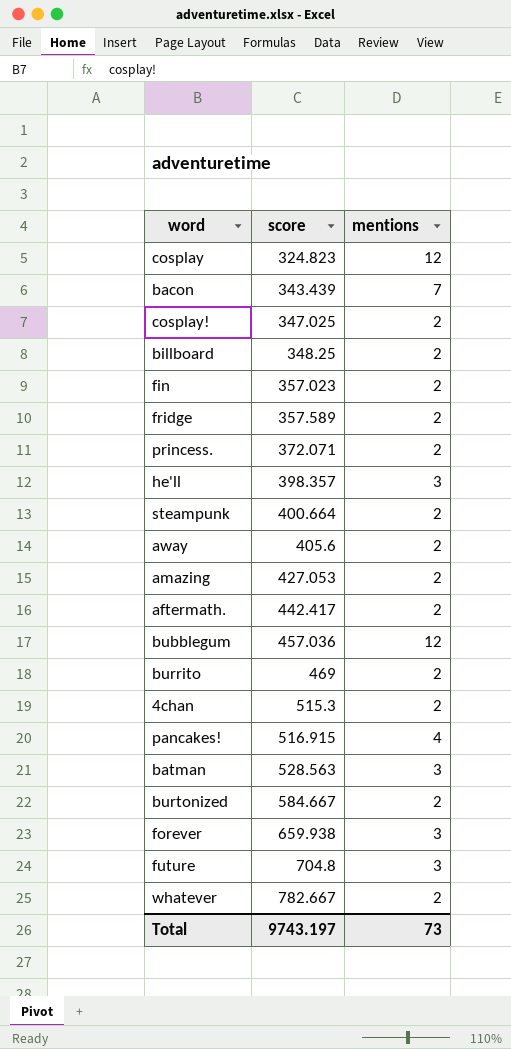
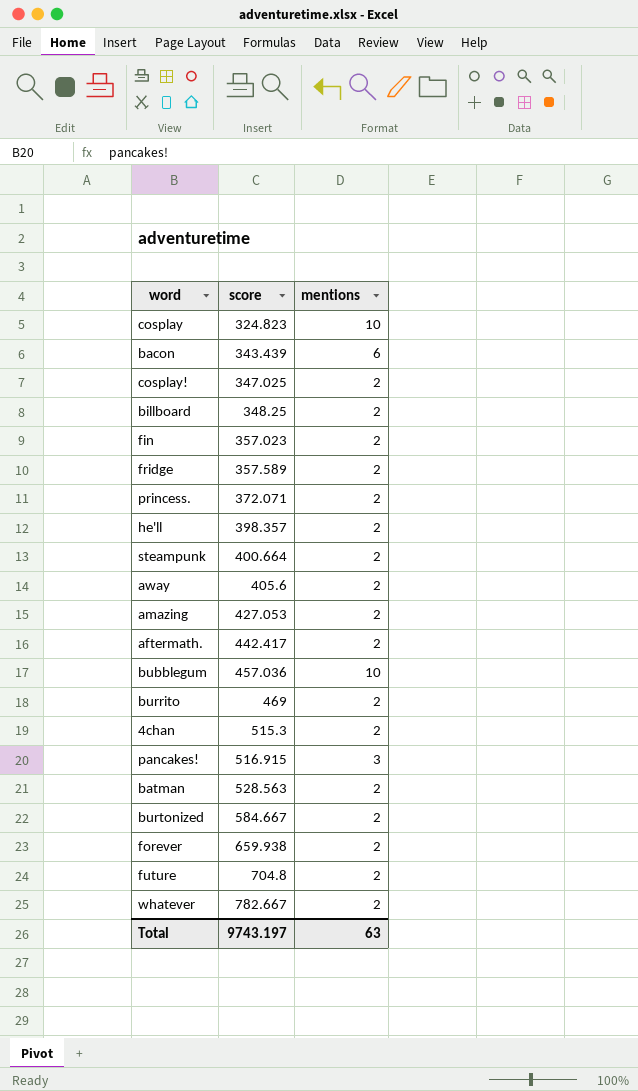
cosplay | mentions: 12 -> 10
bacon | mentions: 7 -> 6
he'll | mentions: 3 -> 2
bubblegum | mentions: 12 -> 10
pancakes! | mentions: 4 -> 3
batman | mentions: 3 -> 2
forever | mentions: 3 -> 2
future | mentions: 3 -> 2
Total | mentions: 73 -> 63

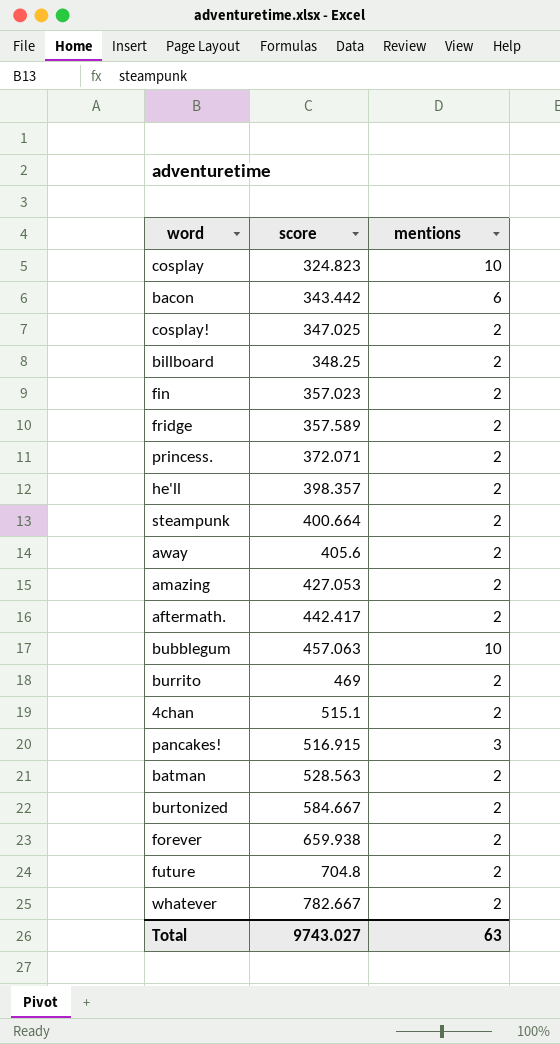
bacon | score: 343.439 -> 343.442
bubblegum | score: 457.036 -> 457.063
4chan | score: 515.3 -> 515.1
Total | score: 9743.197 -> 9743.027

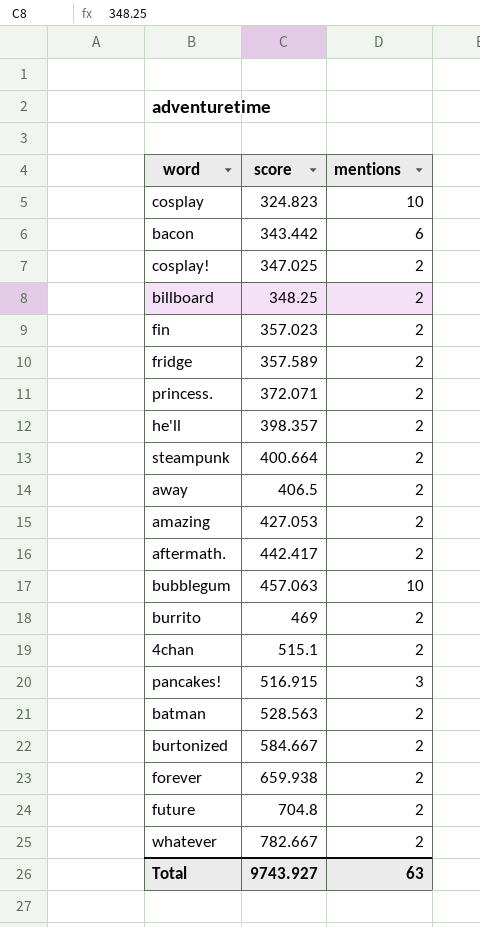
away | score: 405.6 -> 406.5
Total | score: 9743.027 -> 9743.927

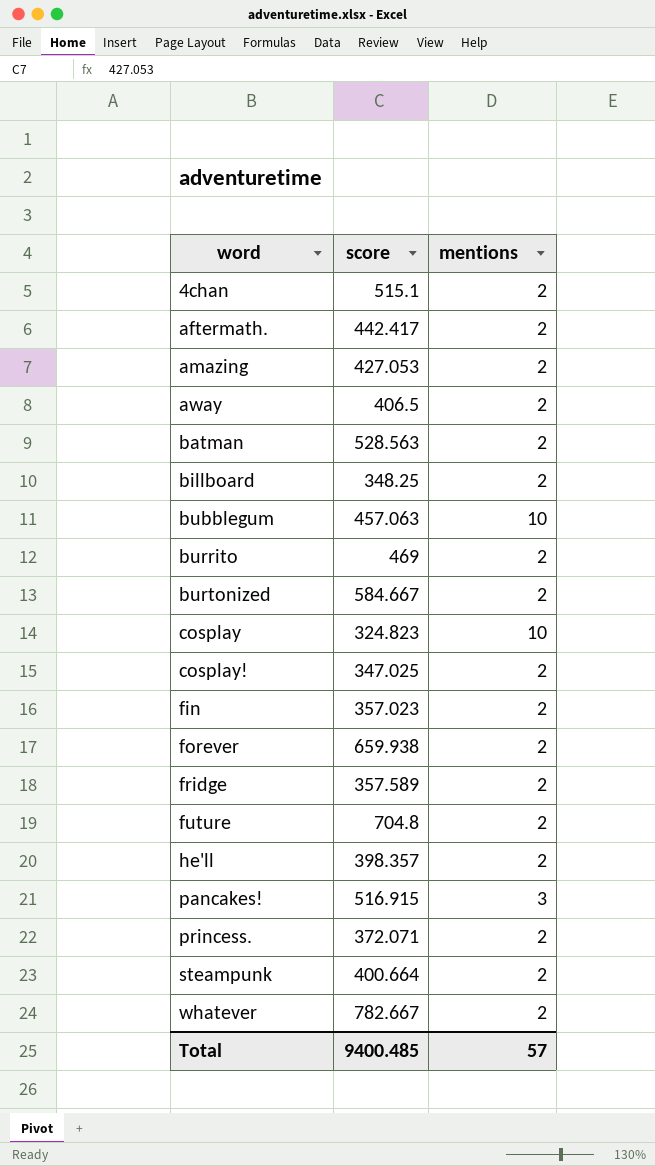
row order: score ascending -> word ascending
row bacon: 343.442 | 6 -> none
Total | score: 9743.927 -> 9400.485
Total | mentions: 63 -> 57

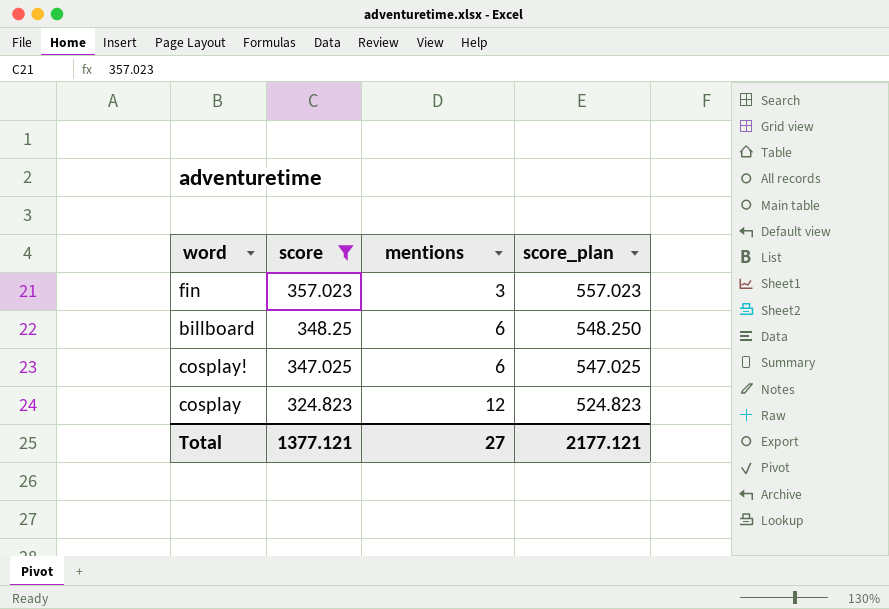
filter: none -> score <= 357.023
row order: word ascending -> score descending
column score_plan | formula: none -> [score] + 200
fin | mentions: 2 -> 3
billboard | mentions: 2 -> 6
cosplay! | mentions: 2 -> 6
cosplay | mentions: 10 -> 12
Total | score: 9400.485 -> 1377.121
Total | mentions: 57 -> 27

